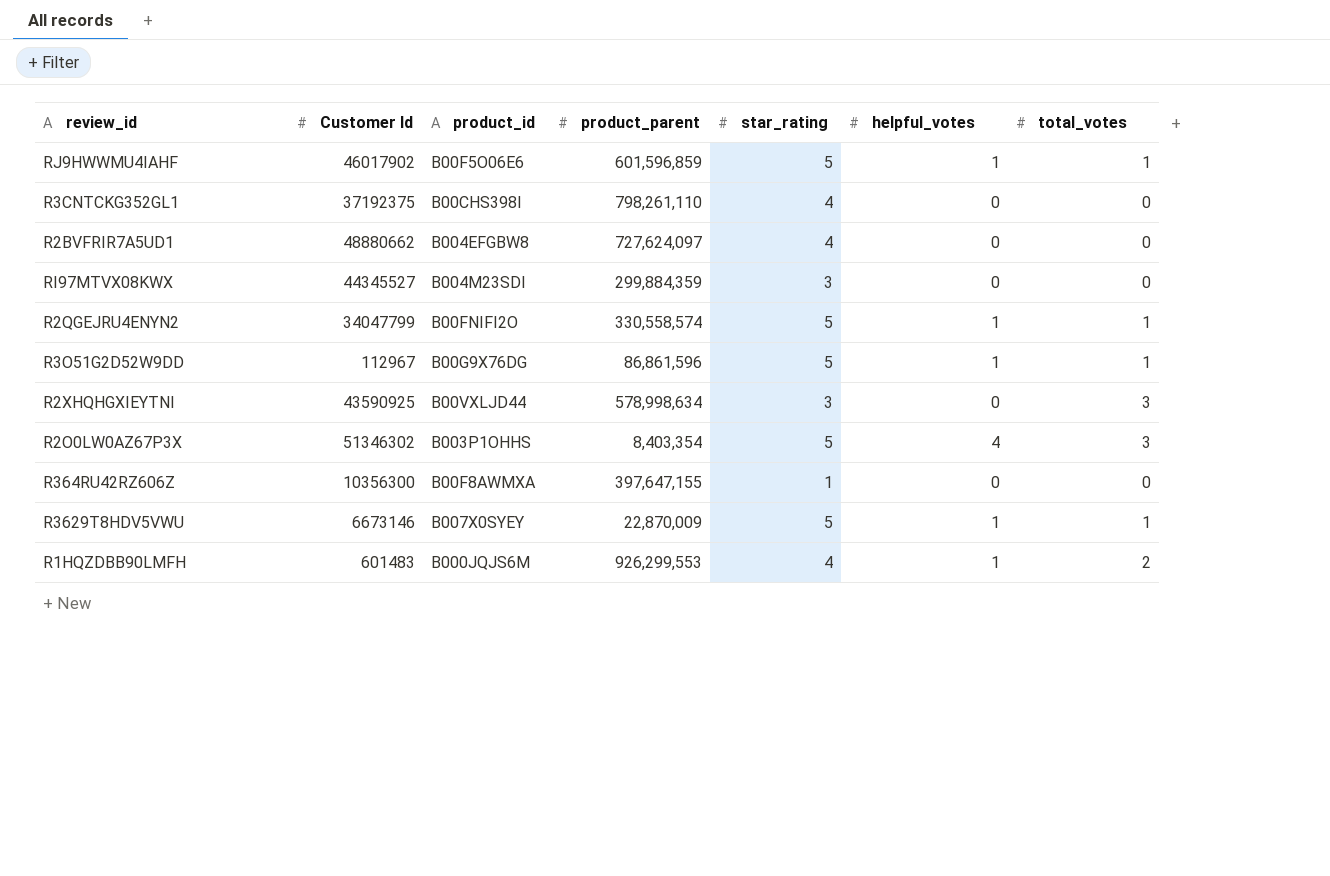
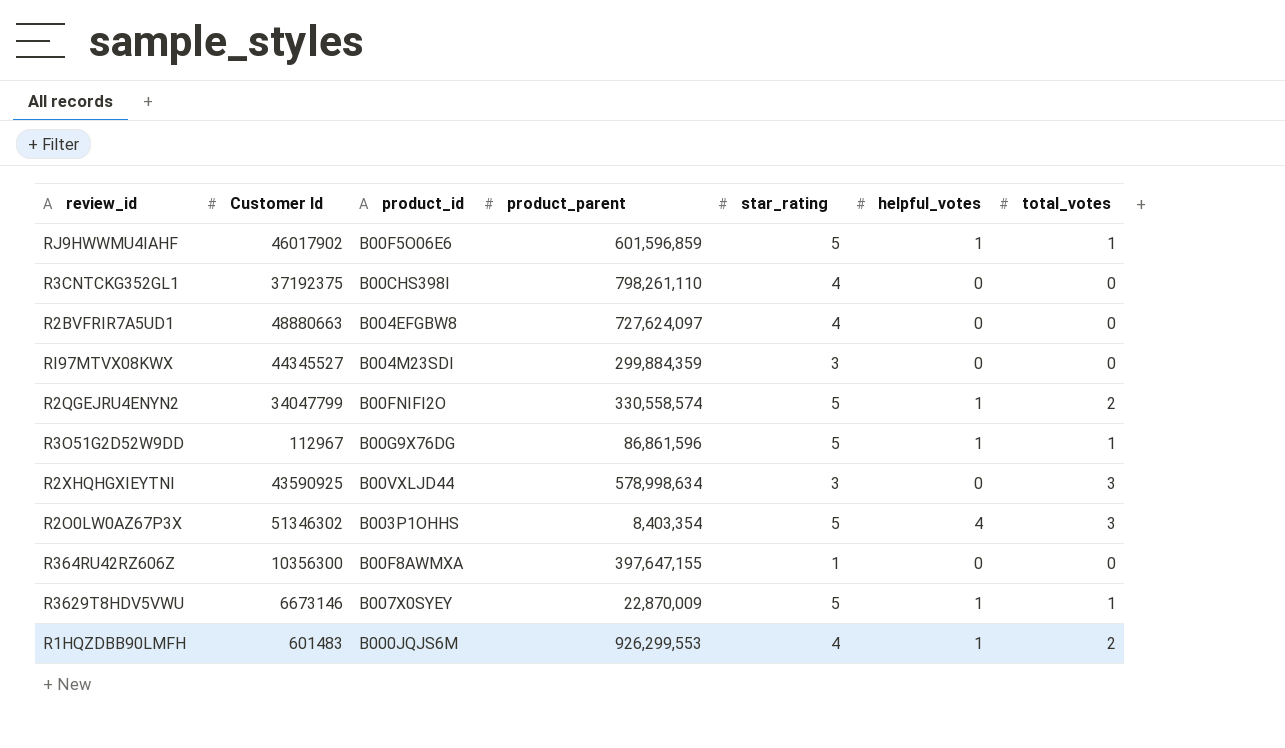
R2BVFRIR7A5UD1 | Customer Id: 48880662 -> 48880663
R2QGEJRU4ENYN2 | total_votes: 1 -> 2

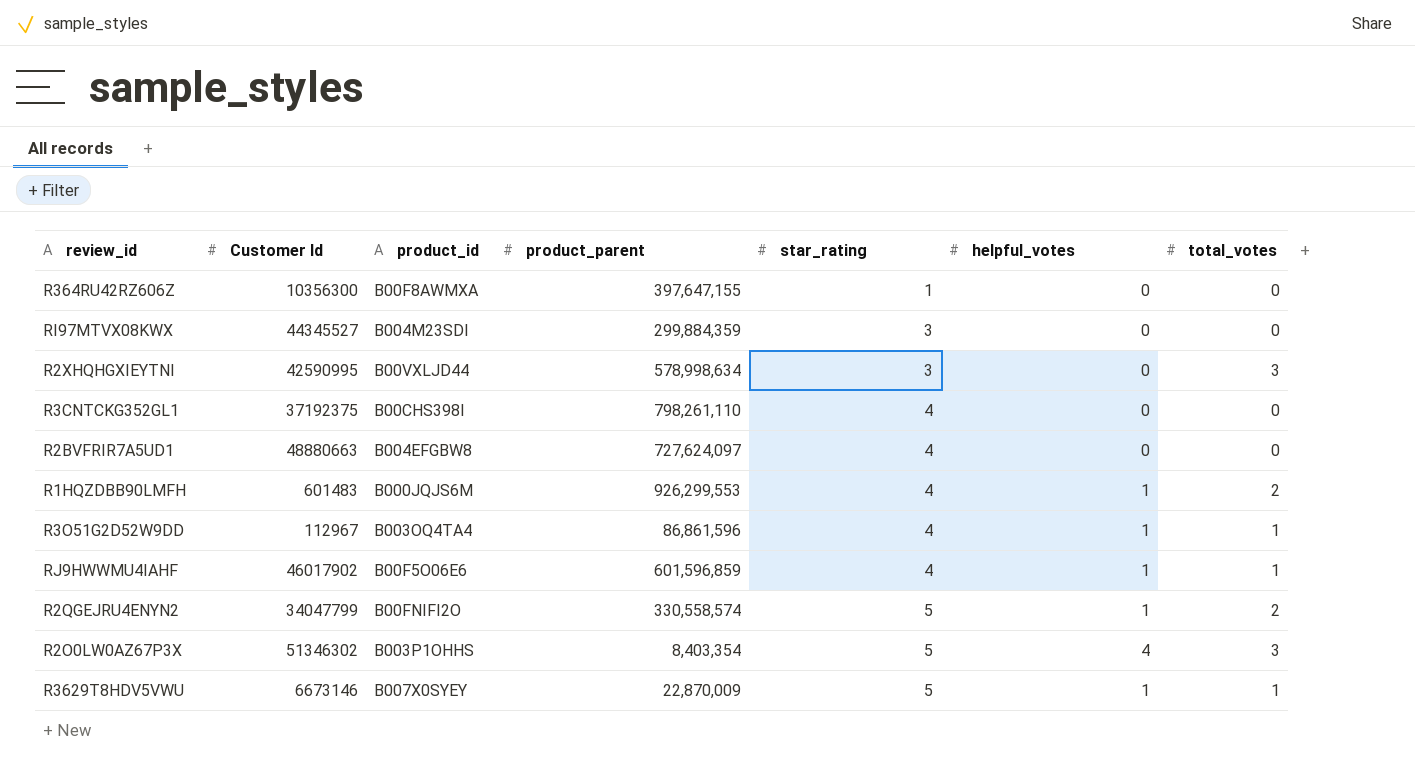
row order: none -> star_rating ascending
R2XHQHGXIEYTNI | Customer Id: 43590925 -> 42590995
R3O51G2D52W9DD | product_id: B00G9X76DG -> B003OQ4TA4
R3O51G2D52W9DD | star_rating: 5 -> 4
RJ9HWWMU4IAHF | star_rating: 5 -> 4

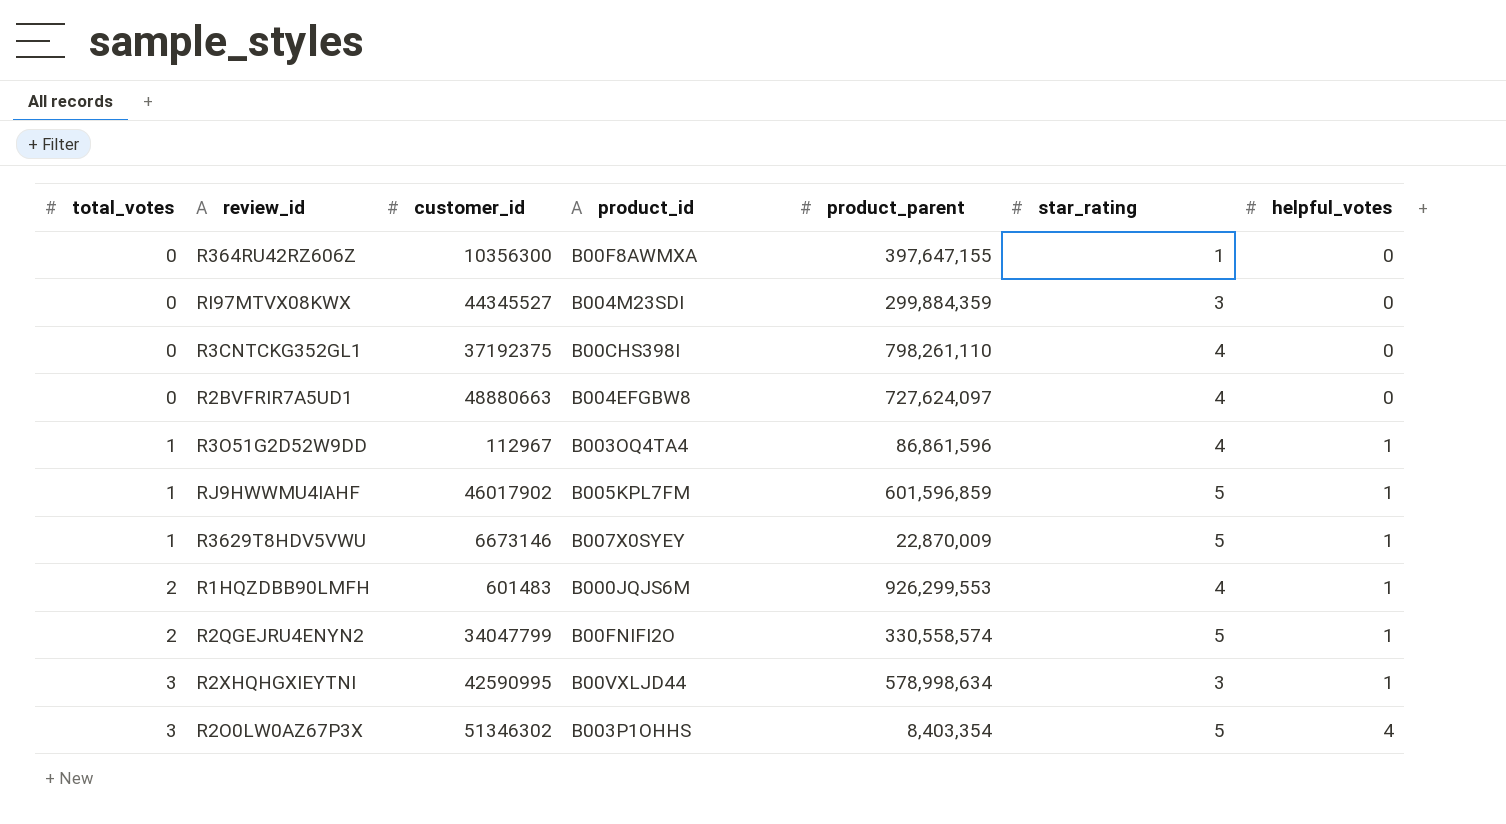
row order: star_rating ascending -> total_votes ascending
column total_votes | position: 7 -> 1
column name: Customer Id -> customer_id
RJ9HWWMU4IAHF | product_id: B00F5O06E6 -> B005KPL7FM
RJ9HWWMU4IAHF | star_rating: 4 -> 5
R2XHQHGXIEYTNI | helpful_votes: 0 -> 1

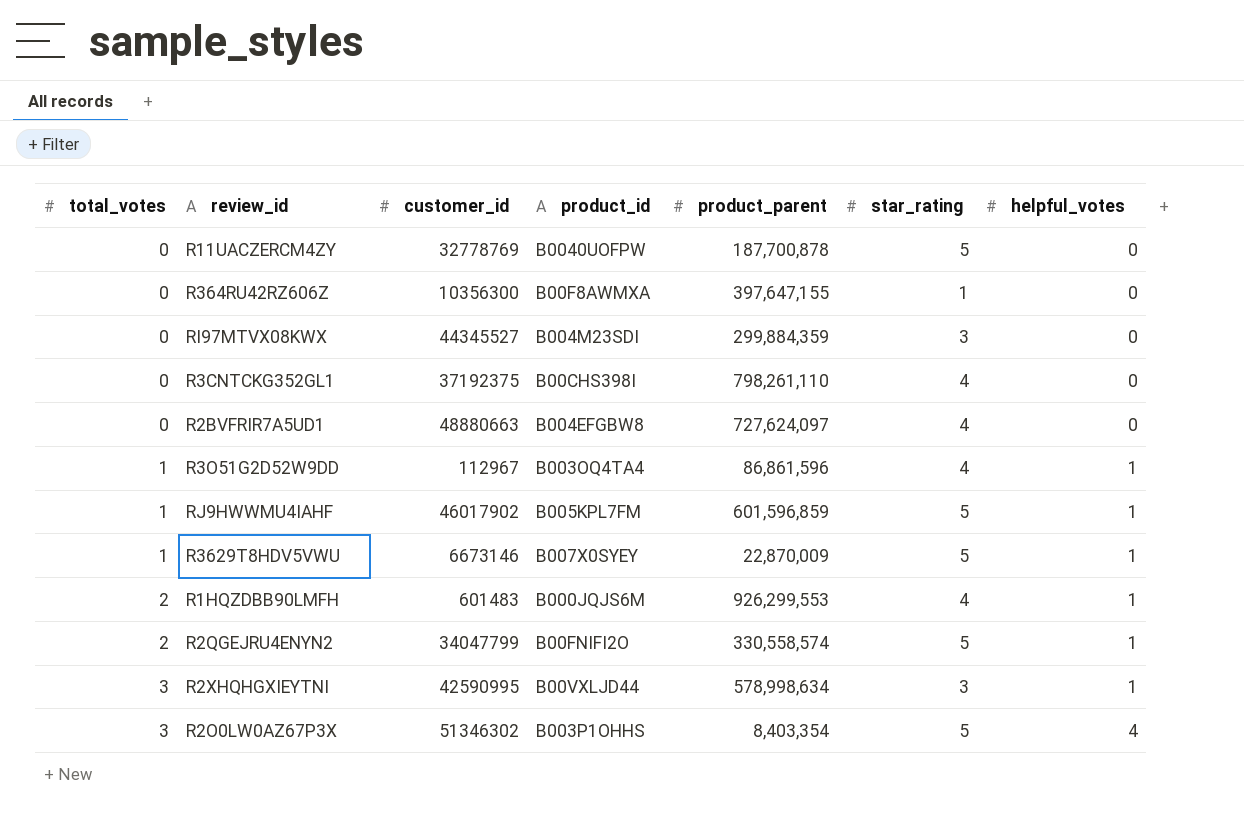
row R11UACZERCM4ZY: none -> 0 | 32778769 | B0040UOFPW | 187,700,878 | 5 | 0

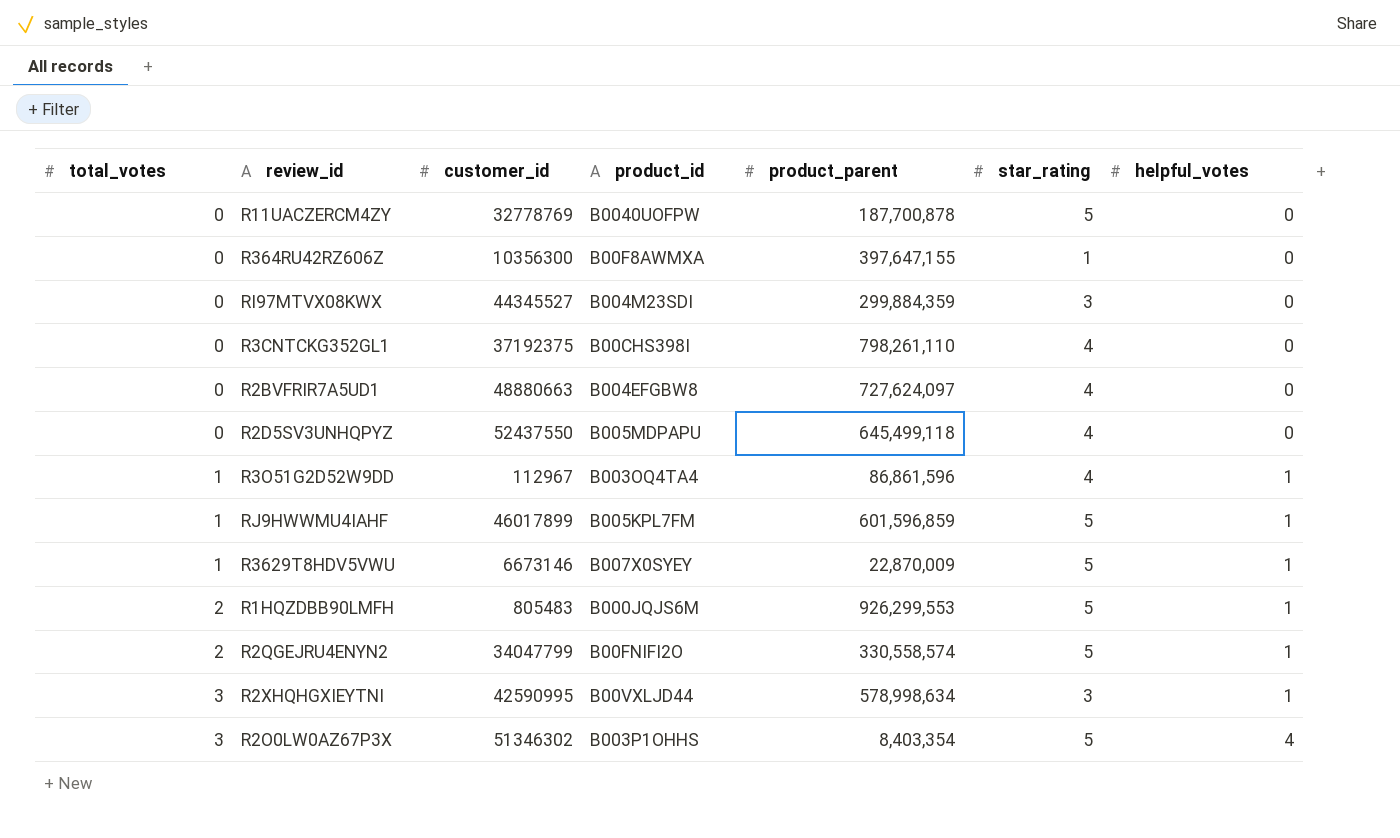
row R2D5SV3UNHQPYZ: none -> 0 | 52437550 | B005MDPAPU | 645,499,118 | 4 | 0
RJ9HWWMU4IAHF | customer_id: 46017902 -> 46017899
R1HQZDBB90LMFH | customer_id: 601483 -> 805483
R1HQZDBB90LMFH | star_rating: 4 -> 5

